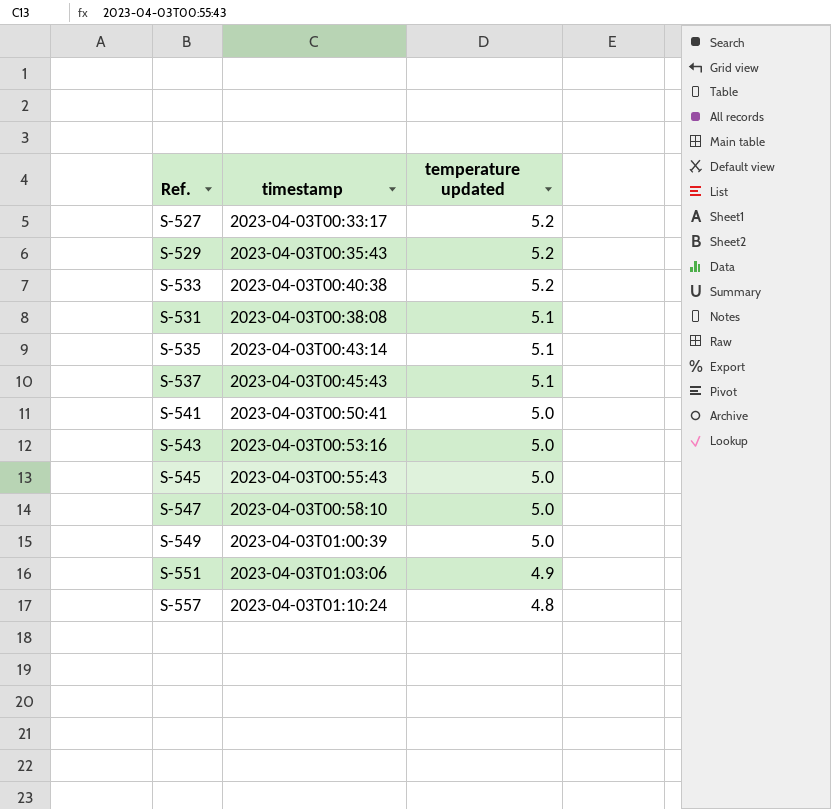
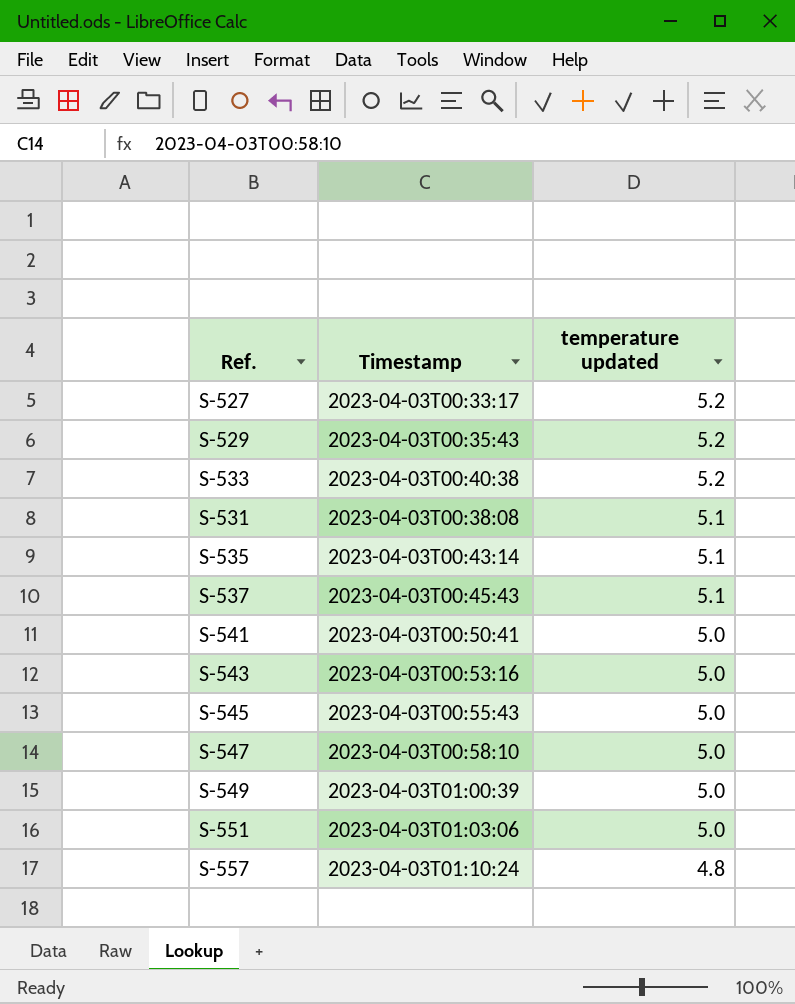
column name: timestamp -> Timestamp
S-551 | temperature updated: 4.9 -> 5.0

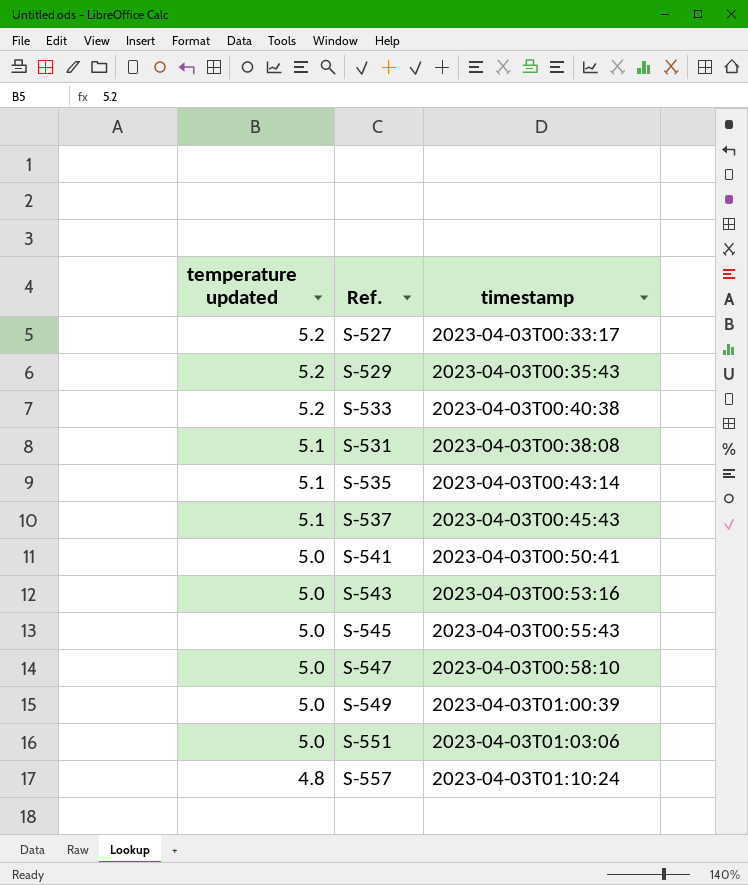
column temperature updated | position: 3 -> 1
column name: Timestamp -> timestamp

